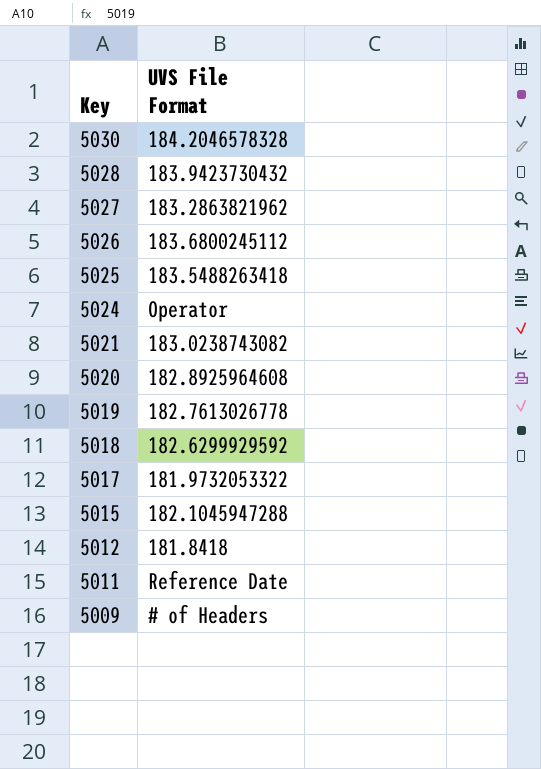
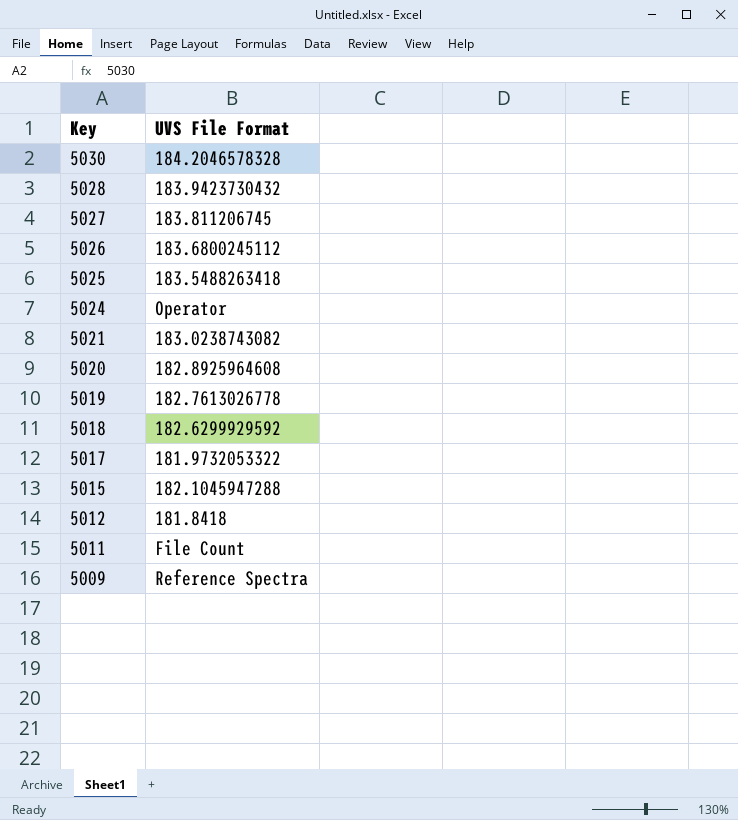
5027 | UVS File Format: 183.2863821962 -> 183.811206745
5011 | UVS File Format: Reference Date -> File Count
5009 | UVS File Format: # of Headers -> Reference Spectra

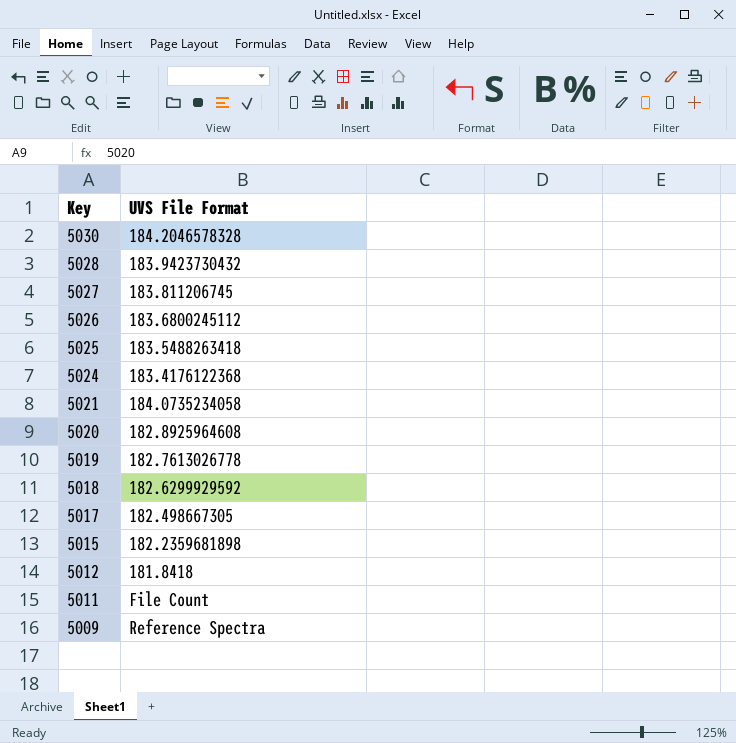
5024 | UVS File Format: Operator -> 183.4176122368
5021 | UVS File Format: 183.0238743082 -> 184.0735234058
5017 | UVS File Format: 181.9732053322 -> 182.498667305
5015 | UVS File Format: 182.1045947288 -> 182.2359681898

